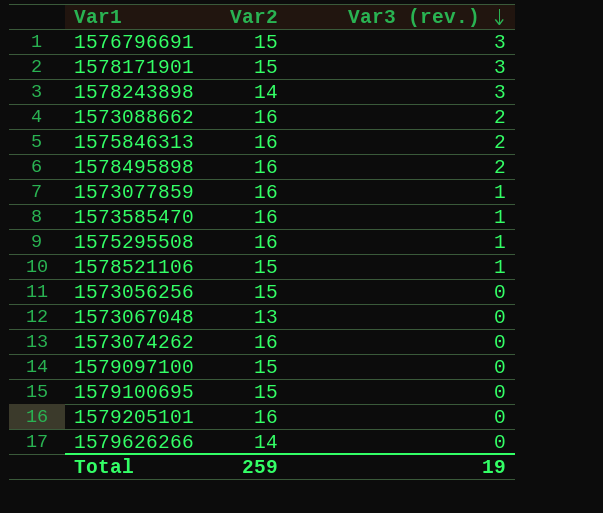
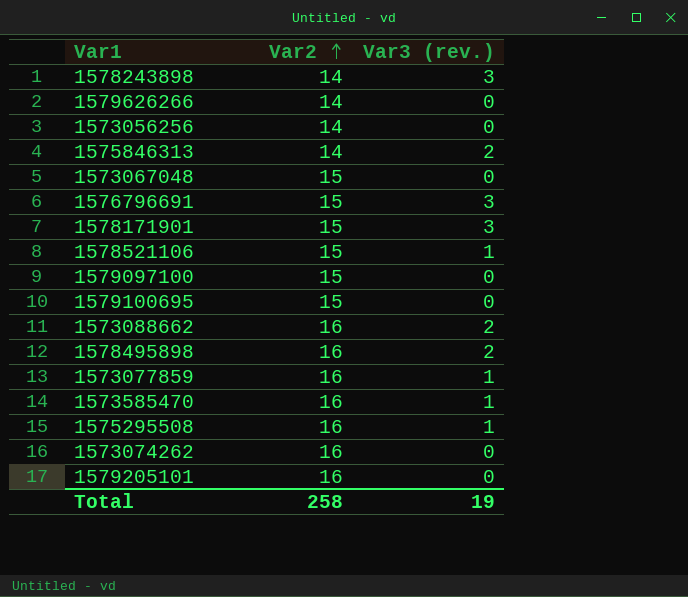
row order: Var3 (rev.) descending -> Var2 ascending
1573056256 | Var2: 15 -> 14
1575846313 | Var2: 16 -> 14
1573067048 | Var2: 13 -> 15
Total | Var2: 259 -> 258

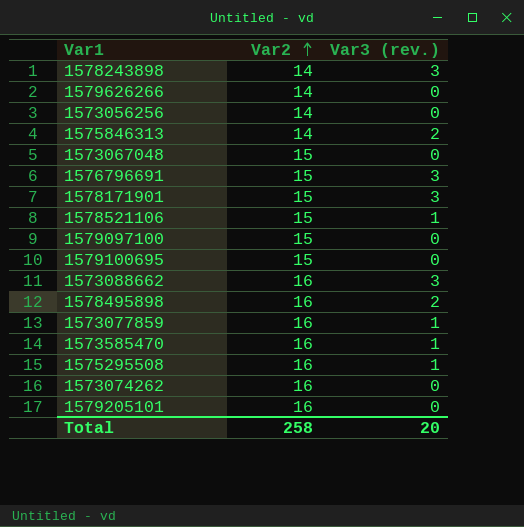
1573088662 | Var3 (rev.): 2 -> 3
Total | Var3 (rev.): 19 -> 20

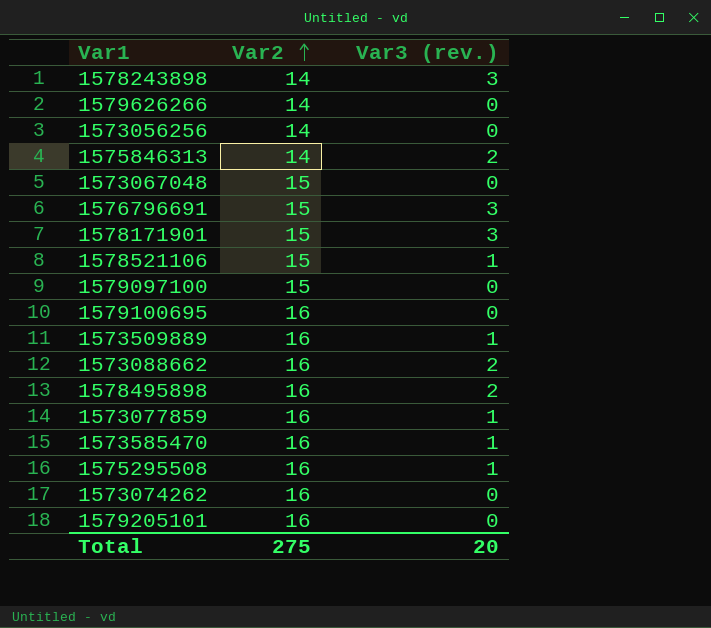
1579100695 | Var2: 15 -> 16
row 1573509889: none -> 16 | 1
1573088662 | Var3 (rev.): 3 -> 2
Total | Var2: 258 -> 275

